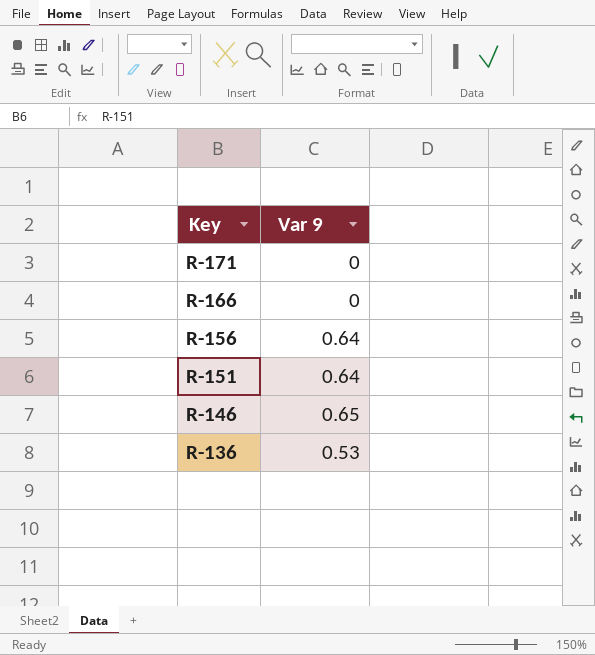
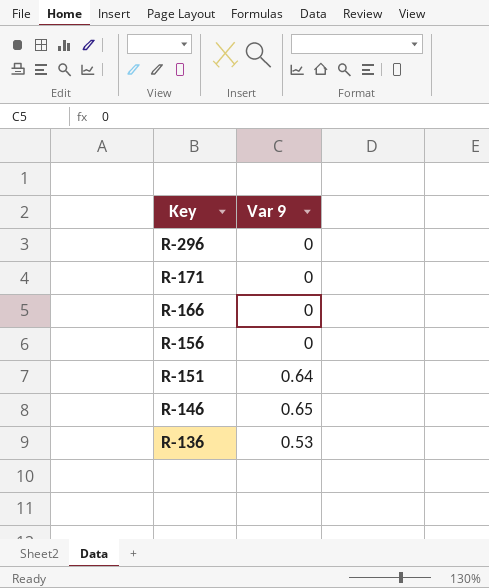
row R-296: none -> 0
R-156 | Var 9: 0.64 -> 0

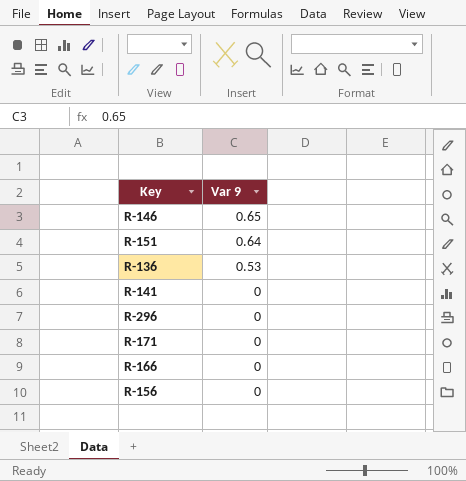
row order: Key descending -> Var 9 descending
row R-141: none -> 0

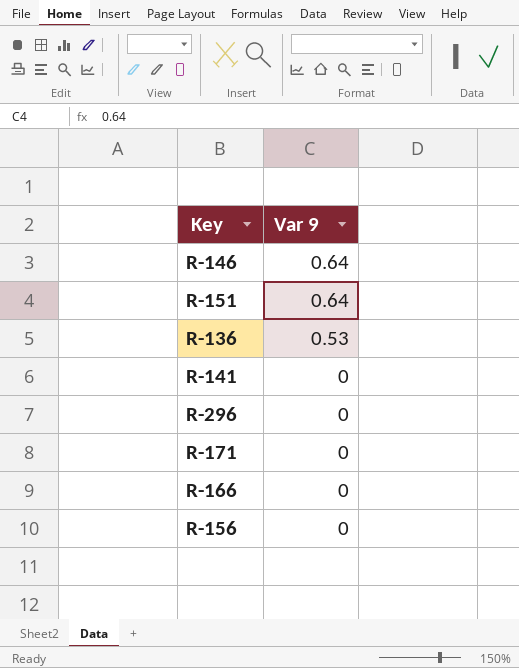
R-146 | Var 9: 0.65 -> 0.64

